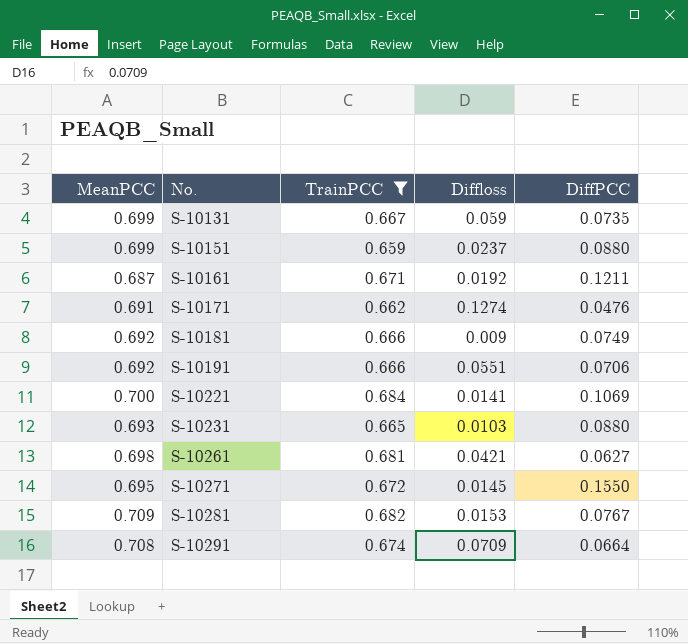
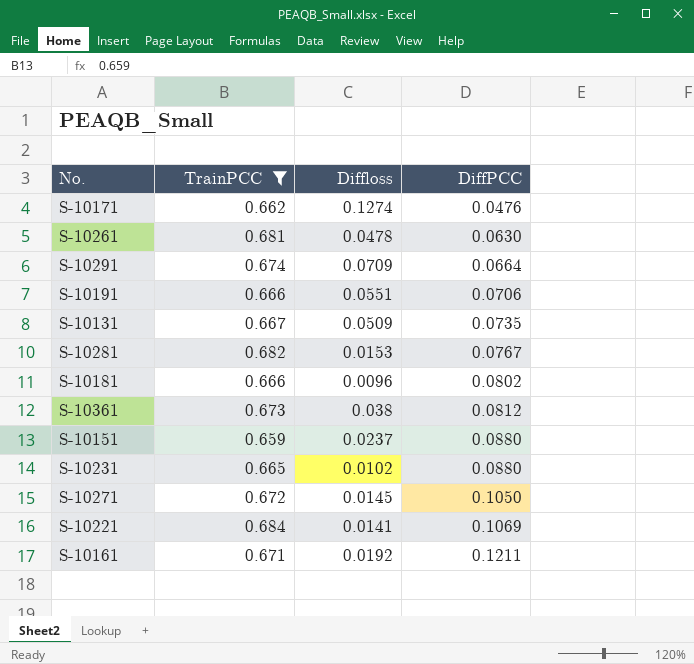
row order: No. ascending -> DiffPCC ascending
column MeanPCC | position: 1 -> none
S-10261 | Diffloss: 0.0421 -> 0.0478
S-10261 | DiffPCC: 0.0627 -> 0.0630
S-10131 | Diffloss: 0.059 -> 0.0509
S-10181 | Diffloss: 0.009 -> 0.0096
S-10181 | DiffPCC: 0.0749 -> 0.0802
row S-10361: none -> 0.673 | 0.038 | 0.0812
S-10231 | Diffloss: 0.0103 -> 0.0102
S-10271 | DiffPCC: 0.1550 -> 0.1050

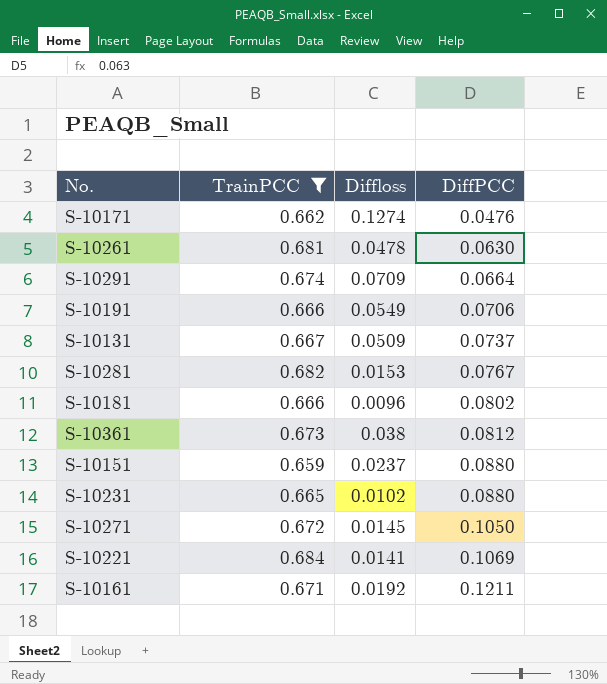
S-10191 | Diffloss: 0.0551 -> 0.0549
S-10131 | DiffPCC: 0.0735 -> 0.0737

